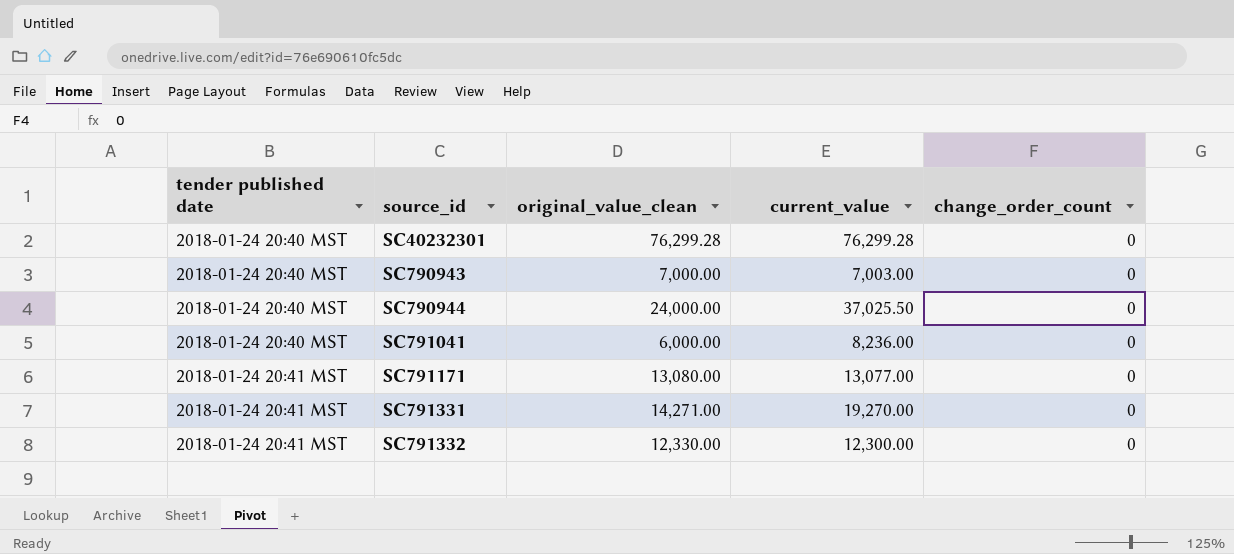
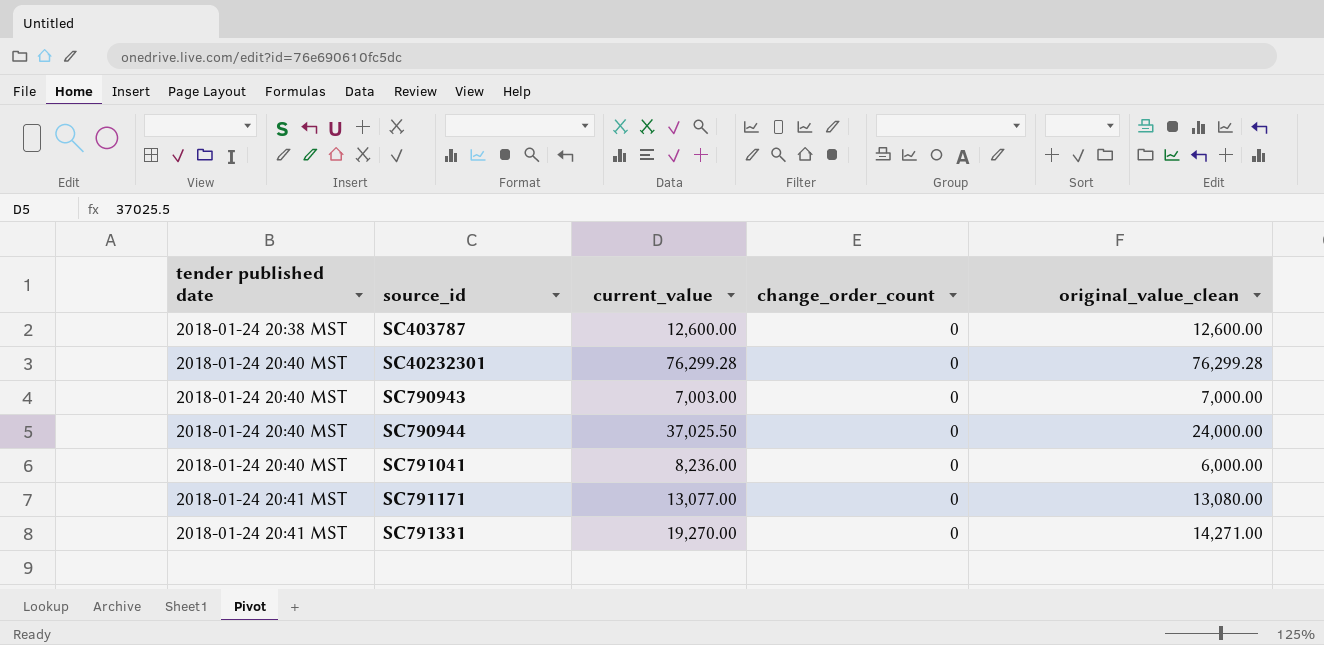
column original_value_clean | position: 3 -> 5
row SC791332: 2018-01-24 20:41 MST | 12,330.00 | 12,300.00 | 0 -> none
row SC403787: none -> 2018-01-24 20:38 MST | 12,600.00 | 0 | 12,600.00

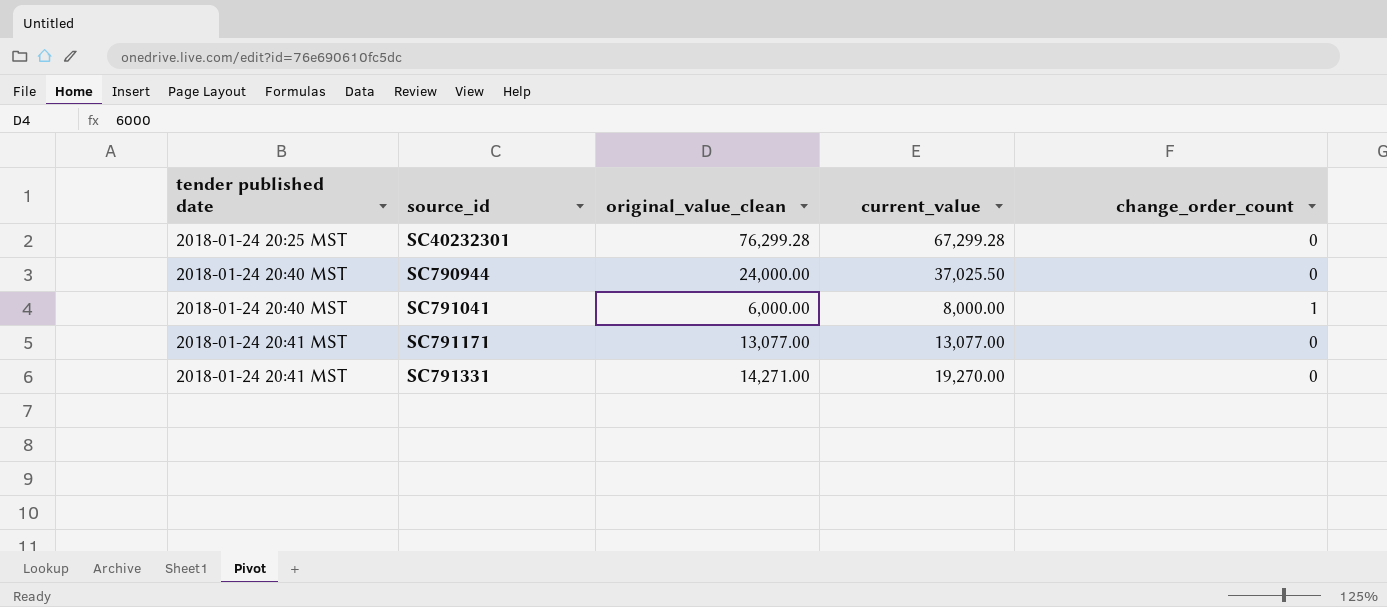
column original_value_clean | position: 5 -> 3
row SC403787: 2018-01-24 20:38 MST | 12,600.00 | 0 | 12,600.00 -> none
row SC790943: 2018-01-24 20:40 MST | 7,003.00 | 0 | 7,000.00 -> none
SC40232301 | tender published date: 2018-01-24 20:40 MST -> 2018-01-24 20:25 MST
SC40232301 | current_value: 76,299.28 -> 67,299.28
SC791041 | current_value: 8,236.00 -> 8,000.00
SC791041 | change_order_count: 0 -> 1
SC791171 | original_value_clean: 13,080.00 -> 13,077.00

